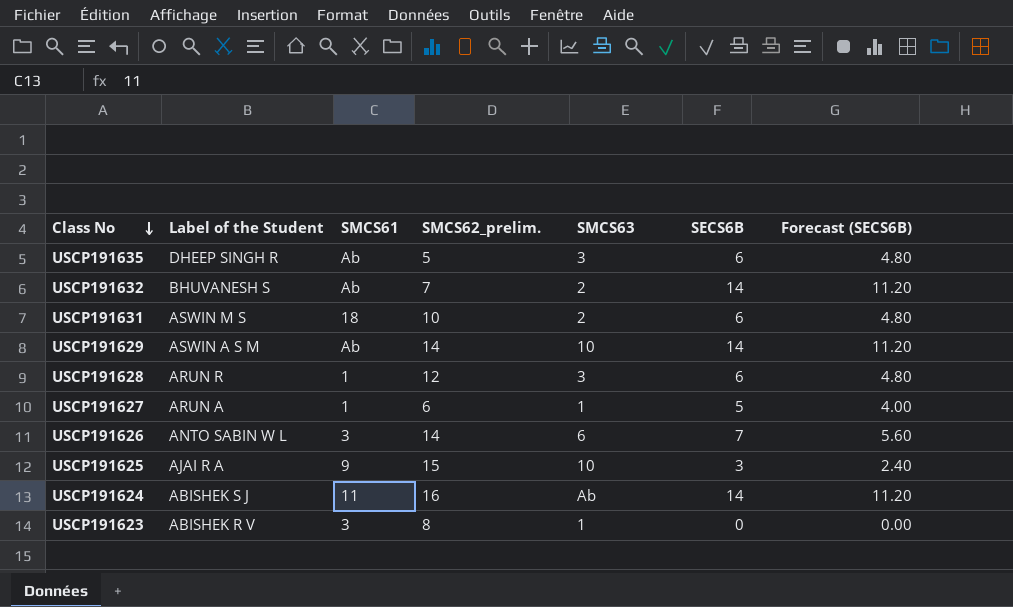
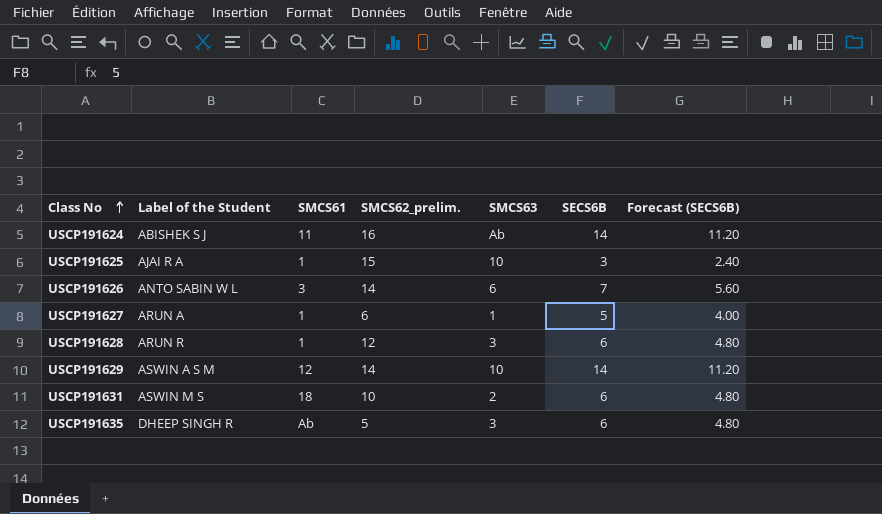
row order: Class No descending -> Class No ascending
row USCP191632: BHUVANESH S | Ab | 7 | 2 | 14 | 11.20 -> none
row USCP191623: ABISHEK R V | 3 | 8 | 1 | 0 | 0.00 -> none
USCP191625 | SMCS61: 9 -> 1
USCP191629 | SMCS61: Ab -> 12

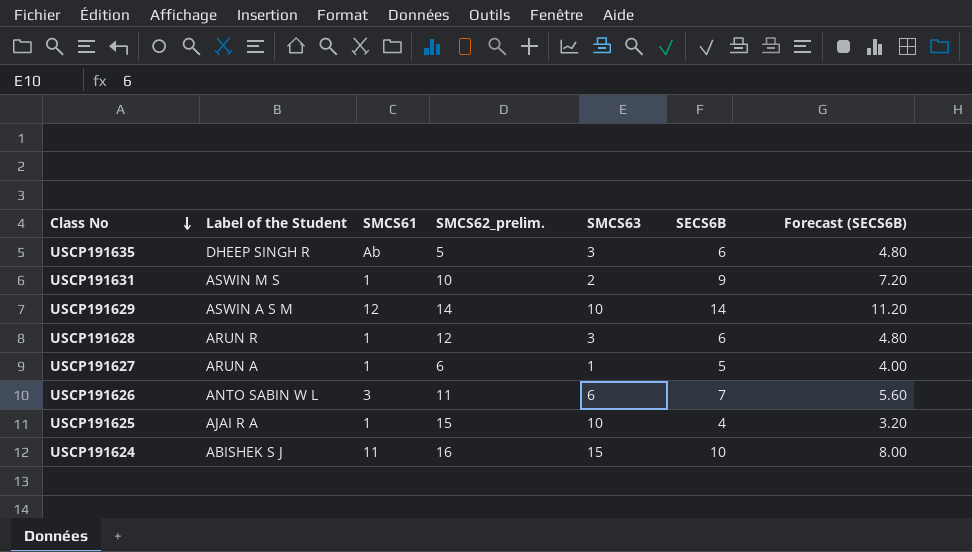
row order: Class No ascending -> Class No descending
USCP191631 | SMCS61: 18 -> 1
USCP191631 | SECS6B: 6 -> 9
USCP191631 | Forecast (SECS6B): 4.80 -> 7.20
USCP191626 | SMCS62_prelim.: 14 -> 11
USCP191625 | SECS6B: 3 -> 4
USCP191625 | Forecast (SECS6B): 2.40 -> 3.20
USCP191624 | SMCS63: Ab -> 15
USCP191624 | SECS6B: 14 -> 10
USCP191624 | Forecast (SECS6B): 11.20 -> 8.00

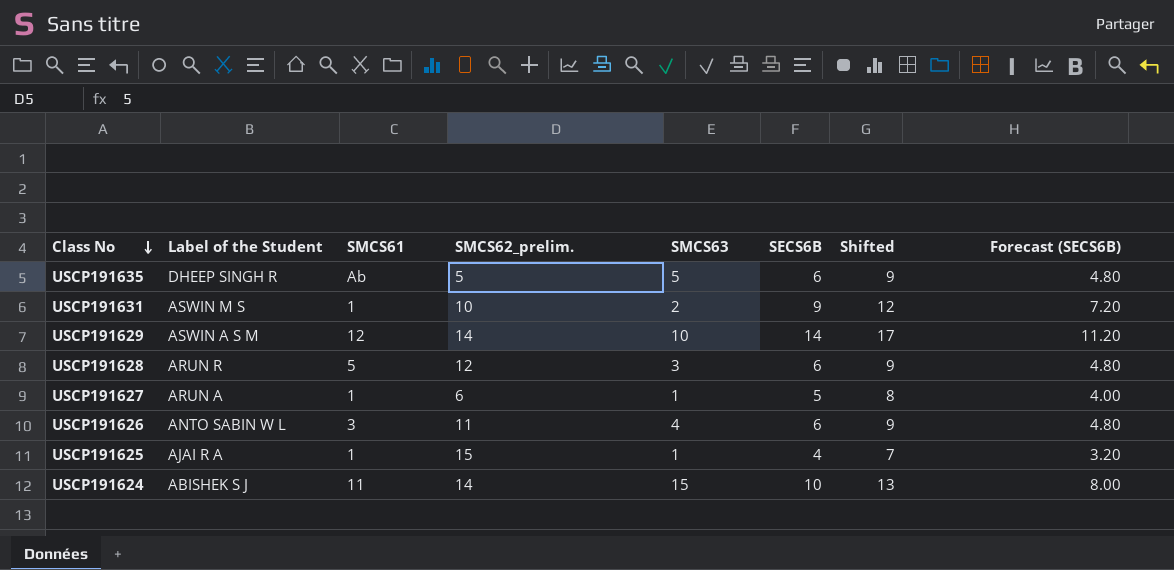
column Shifted | formula: none -> [SECS6B] + 3
USCP191635 | SMCS63: 3 -> 5
USCP191628 | SMCS61: 1 -> 5
USCP191626 | SMCS63: 6 -> 4
USCP191626 | SECS6B: 7 -> 6
USCP191626 | Forecast (SECS6B): 5.60 -> 4.80
USCP191625 | SMCS63: 10 -> 1
USCP191624 | SMCS62_prelim.: 16 -> 14

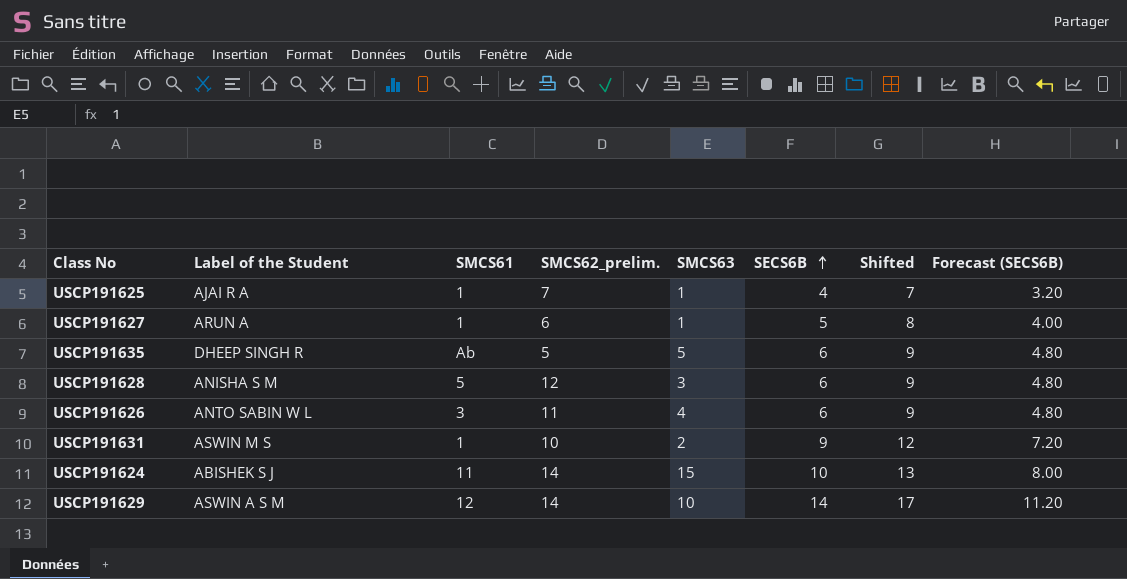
row order: Class No descending -> SECS6B ascending
USCP191625 | SMCS62_prelim.: 15 -> 7
USCP191628 | Label of the Student: ARUN R -> ANISHA S M

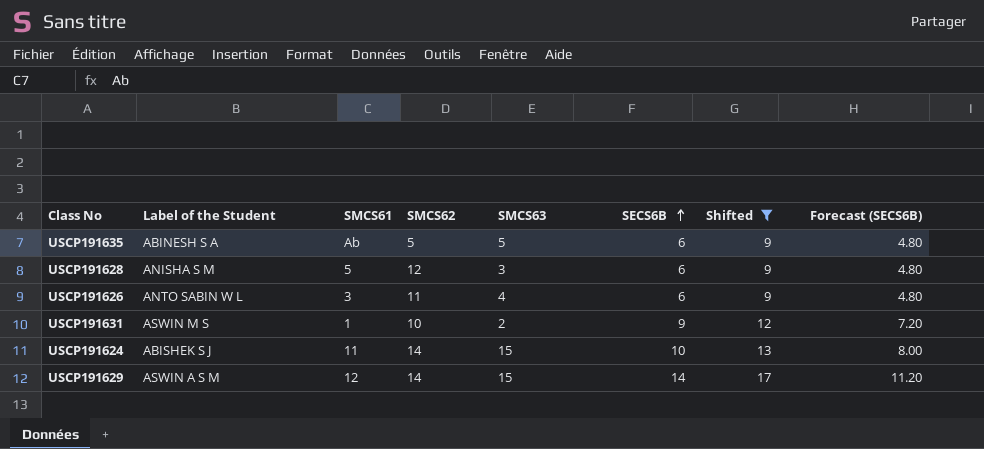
filter: none -> Shifted >= 9
column name: SMCS62_prelim. -> SMCS62
USCP191635 | Label of the Student: DHEEP SINGH R -> ABINESH S A
USCP191629 | SMCS63: 10 -> 15

